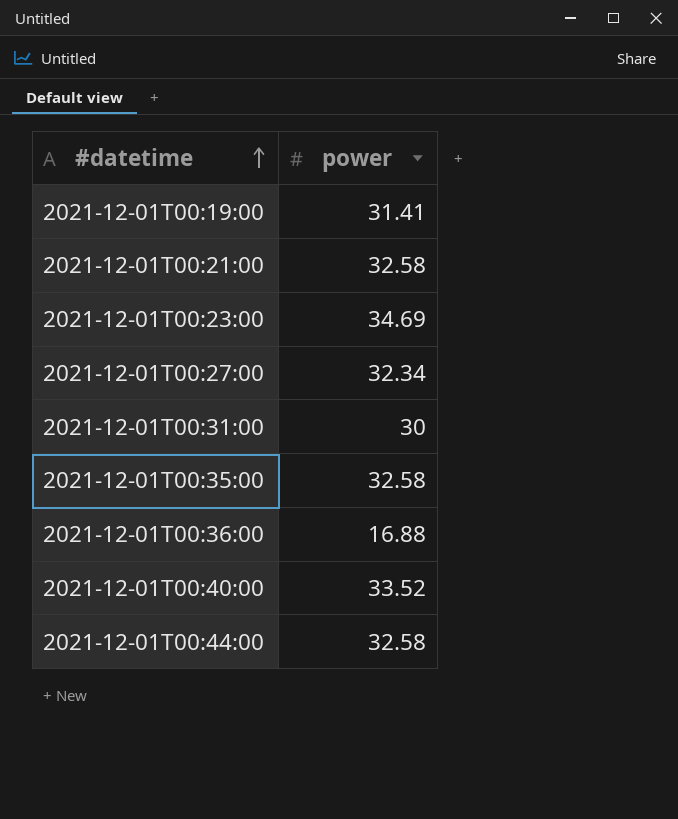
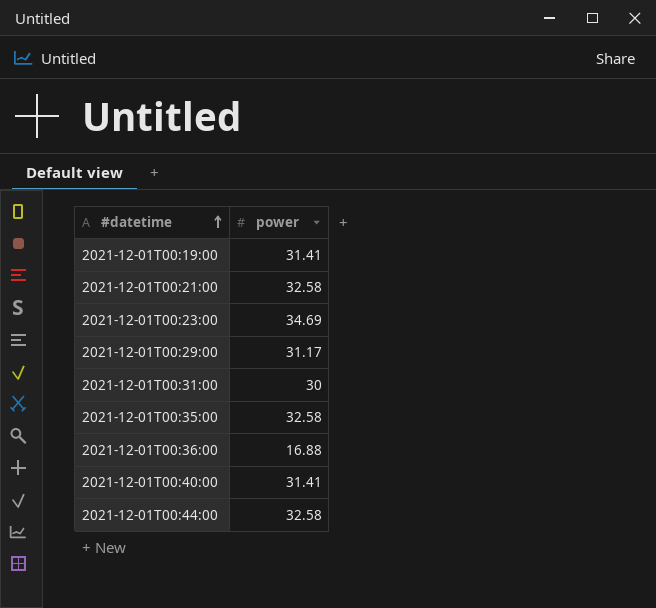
row 2021-12-01T00:27:00: 32.34 -> none
row 2021-12-01T00:29:00: none -> 31.17
2021-12-01T00:40:00 | power: 33.52 -> 31.41

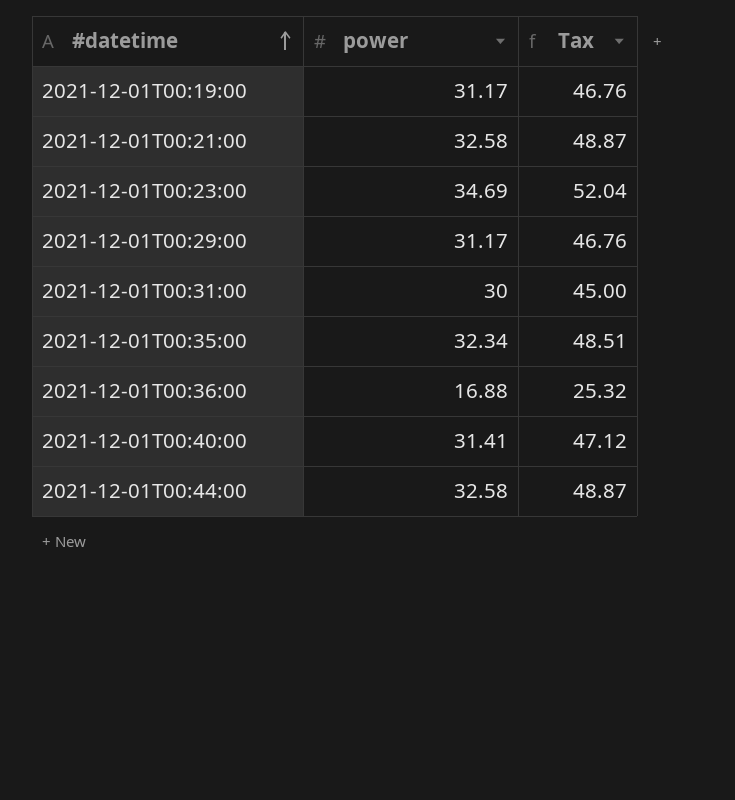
column Tax | formula: none -> [power] * 1.5
2021-12-01T00:19:00 | power: 31.41 -> 31.17
2021-12-01T00:35:00 | power: 32.58 -> 32.34

